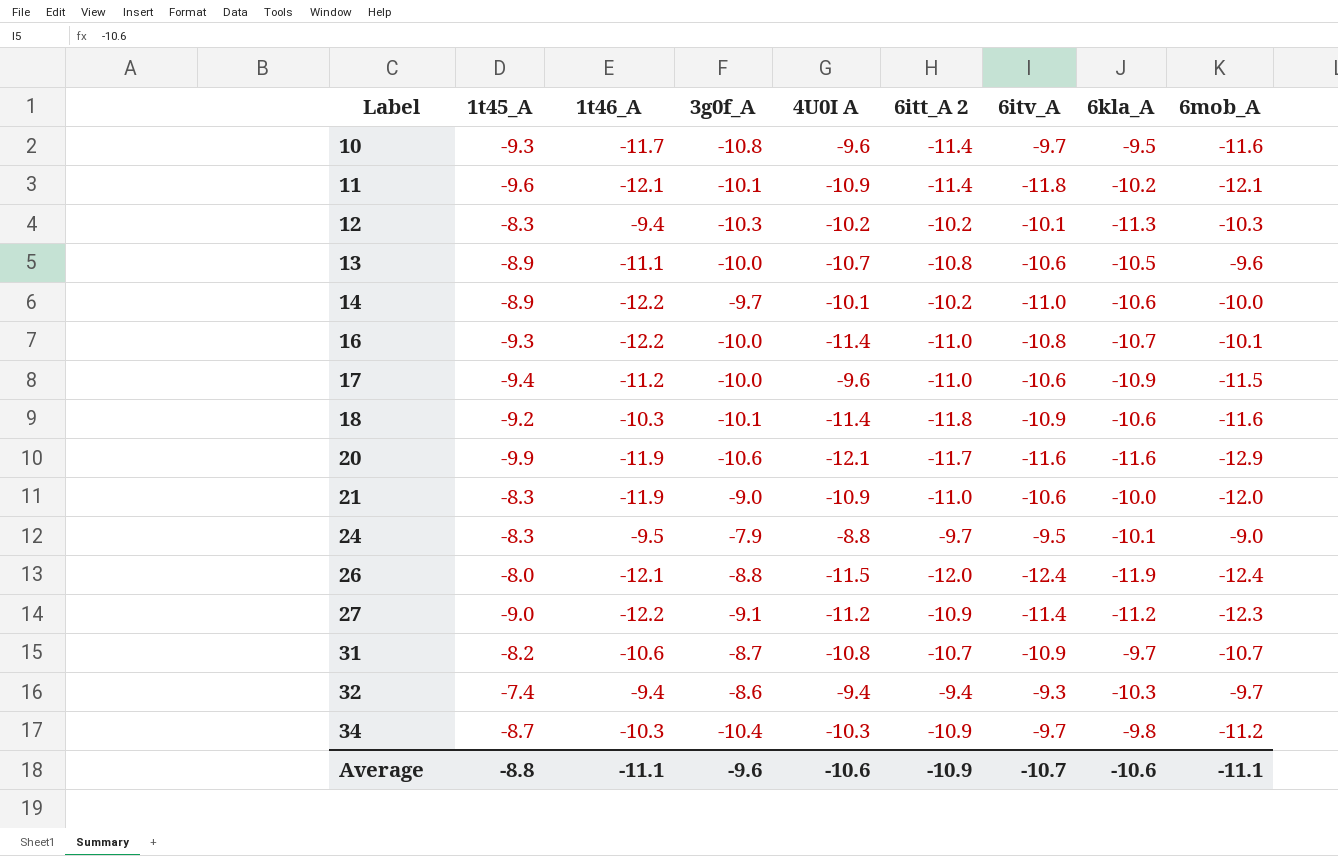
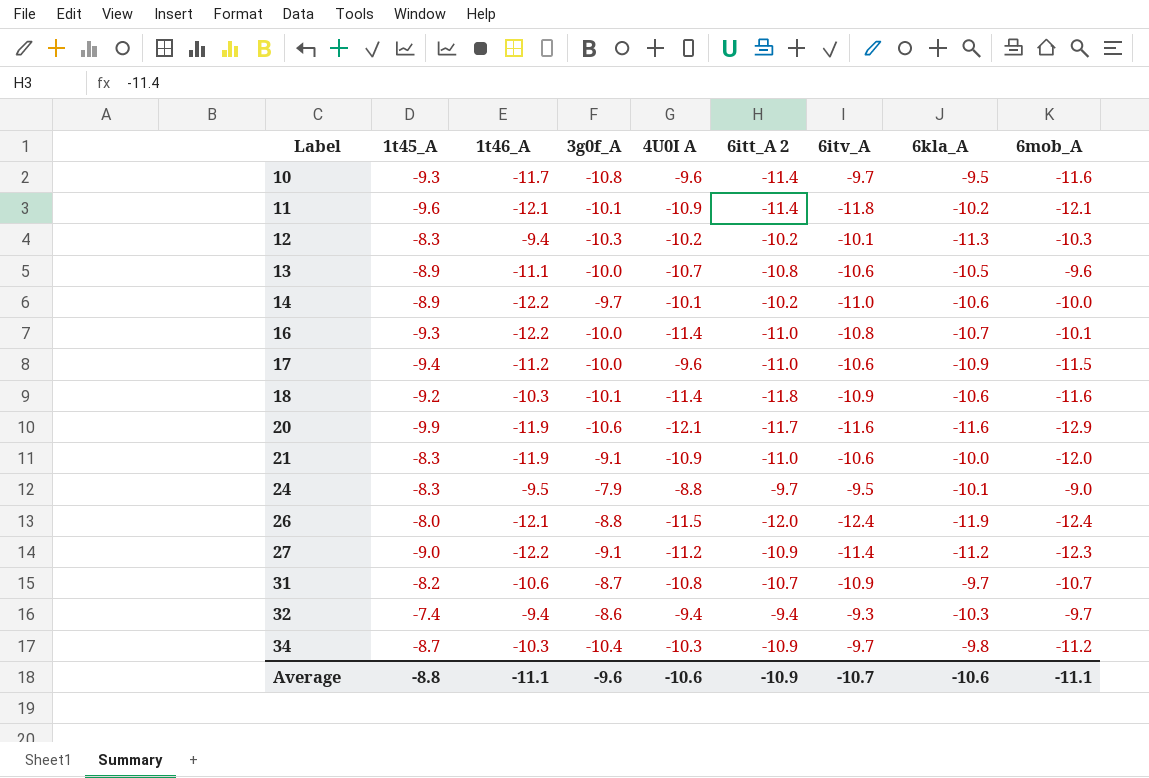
21 | 3g0f_A: -9.0 -> -9.1

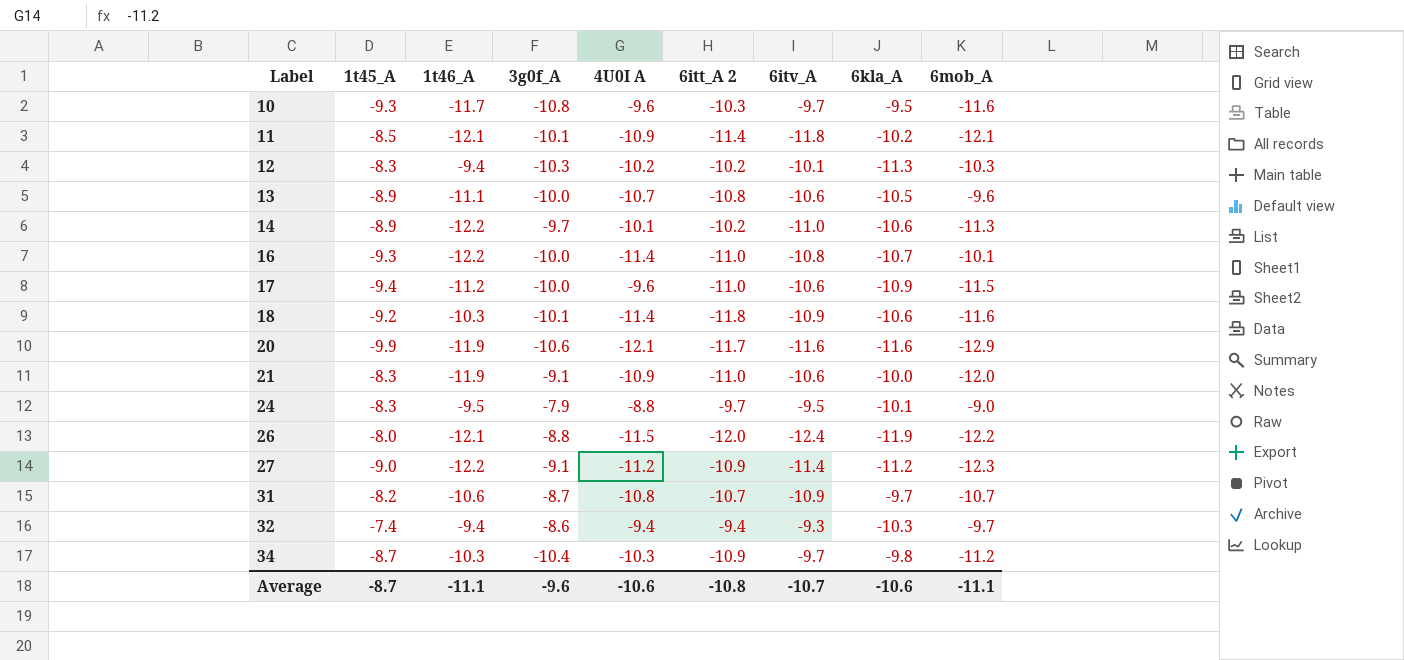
10 | 6itt_A 2: -11.4 -> -10.3
11 | 1t45_A: -9.6 -> -8.5
14 | 6mob_A: -10.0 -> -11.3
26 | 6mob_A: -12.4 -> -12.2
Average | 1t45_A: -8.8 -> -8.7
Average | 6itt_A 2: -10.9 -> -10.8

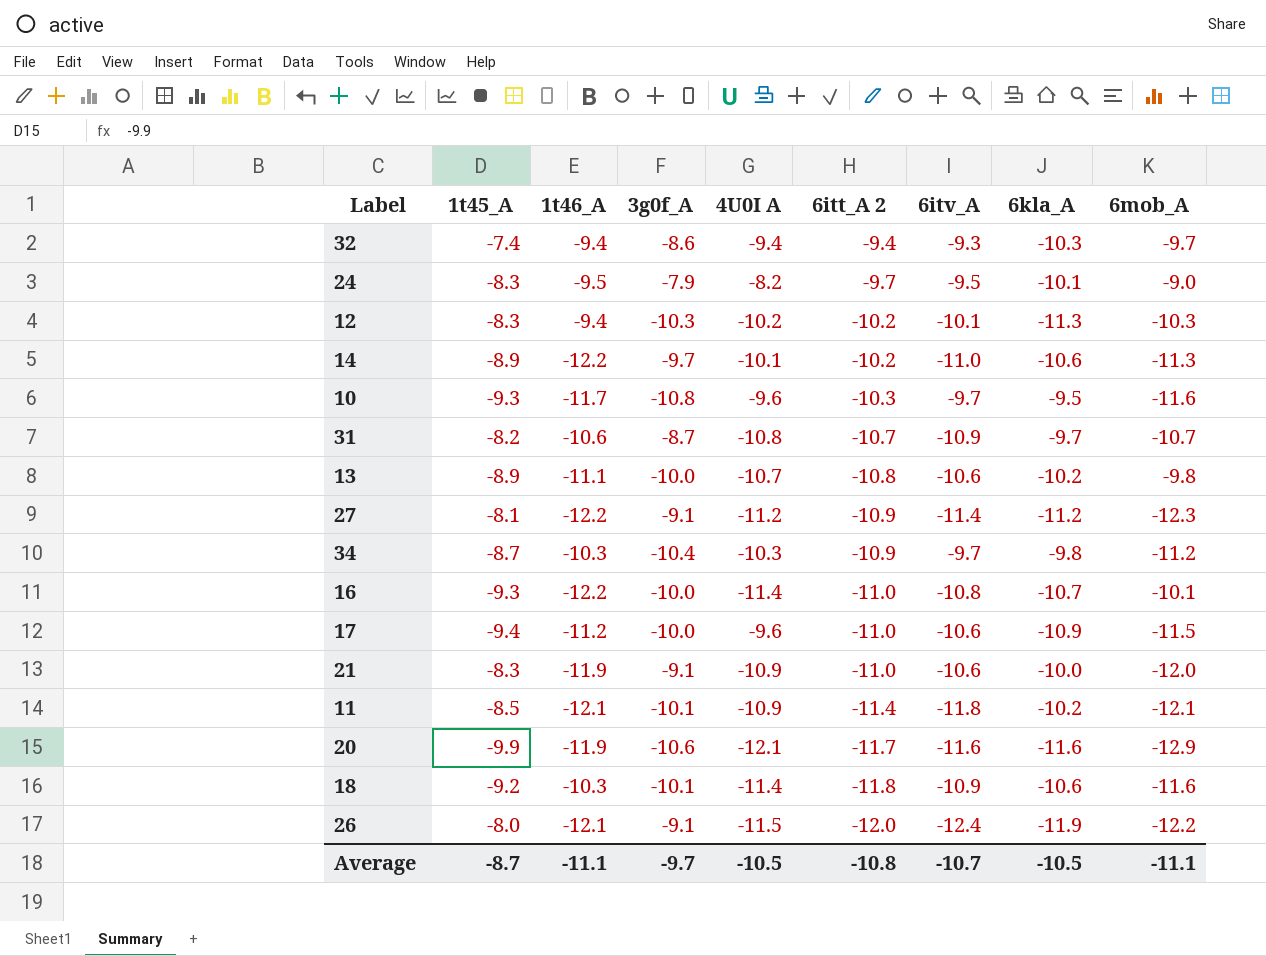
row order: Label ascending -> 6itt_A 2 descending
24 | 4U0I A: -8.8 -> -8.2
13 | 6kla_A: -10.5 -> -10.2
13 | 6mob_A: -9.6 -> -9.8
27 | 1t45_A: -9.0 -> -8.1
26 | 3g0f_A: -8.8 -> -9.1
Average | 3g0f_A: -9.6 -> -9.7
Average | 4U0I A: -10.6 -> -10.5
Average | 6kla_A: -10.6 -> -10.5

